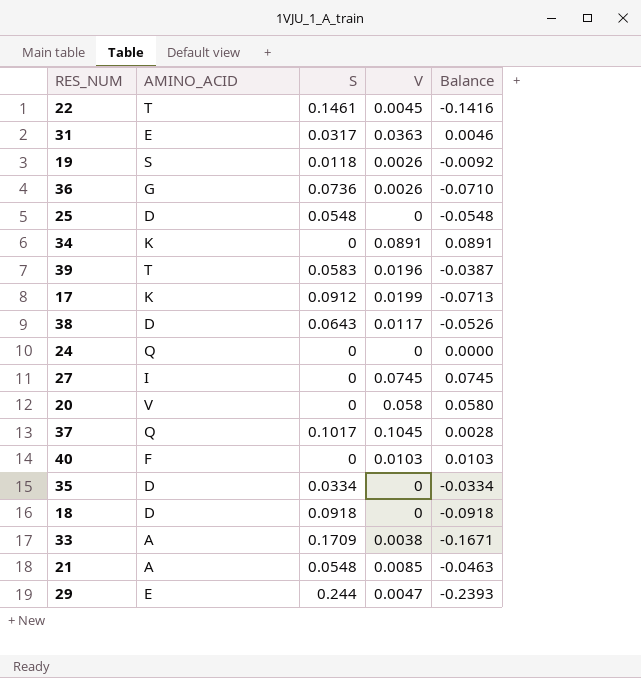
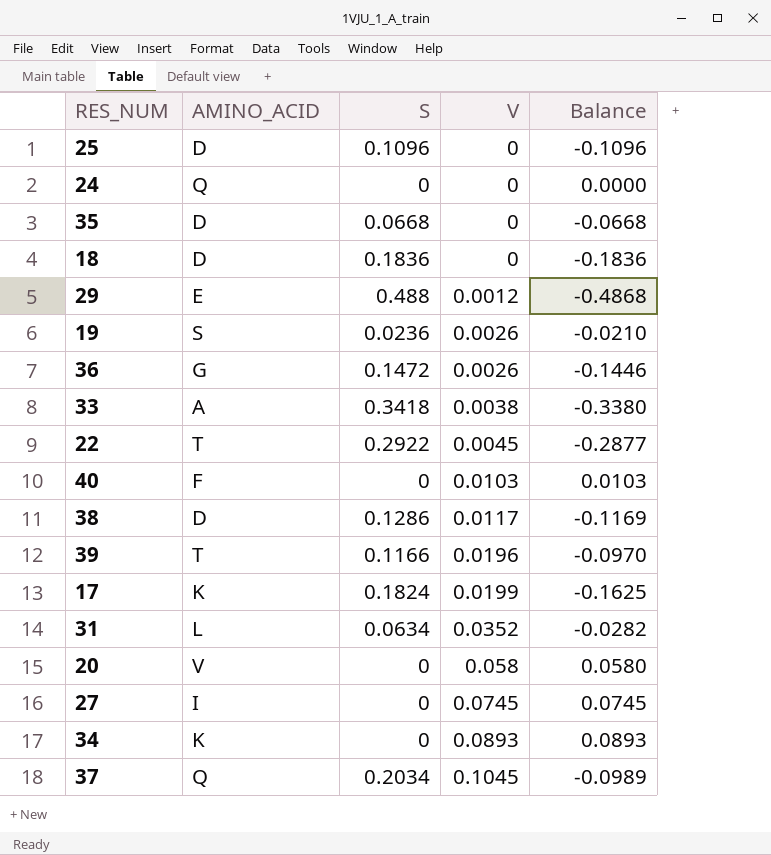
row order: none -> V ascending
row 21: A | 0.0548 | 0.0085 | -0.0463 -> none
25 | S: 0.0548 -> 0.1096
25 | Balance: -0.0548 -> -0.1096
35 | S: 0.0334 -> 0.0668
35 | Balance: -0.0334 -> -0.0668
18 | S: 0.0918 -> 0.1836
18 | Balance: -0.0918 -> -0.1836
29 | S: 0.244 -> 0.488
29 | V: 0.0047 -> 0.0012
29 | Balance: -0.2393 -> -0.4868
19 | S: 0.0118 -> 0.0236
19 | Balance: -0.0092 -> -0.0210
36 | S: 0.0736 -> 0.1472
36 | Balance: -0.0710 -> -0.1446
33 | S: 0.1709 -> 0.3418
33 | Balance: -0.1671 -> -0.3380
22 | S: 0.1461 -> 0.2922
22 | Balance: -0.1416 -> -0.2877
38 | S: 0.0643 -> 0.1286
38 | Balance: -0.0526 -> -0.1169
39 | S: 0.0583 -> 0.1166
39 | Balance: -0.0387 -> -0.0970
17 | S: 0.0912 -> 0.1824
17 | Balance: -0.0713 -> -0.1625
31 | AMINO_ACID: E -> L
31 | S: 0.0317 -> 0.0634
31 | V: 0.0363 -> 0.0352
31 | Balance: 0.0046 -> -0.0282
34 | V: 0.0891 -> 0.0893
34 | Balance: 0.0891 -> 0.0893
37 | S: 0.1017 -> 0.2034
37 | Balance: 0.0028 -> -0.0989

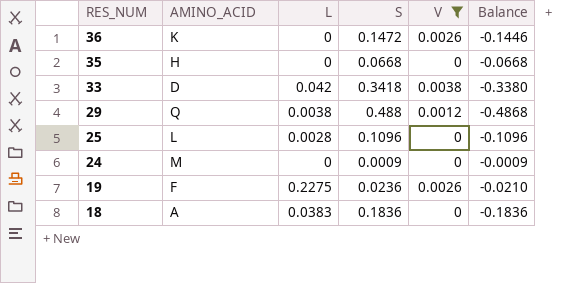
filter: none -> V <= 0.0038
row order: V ascending -> RES_NUM descending
column L | position: none -> 3
36 | AMINO_ACID: G -> K
35 | AMINO_ACID: D -> H
33 | AMINO_ACID: A -> D
29 | AMINO_ACID: E -> Q
25 | AMINO_ACID: D -> L
24 | AMINO_ACID: Q -> M
24 | S: 0 -> 0.0009
24 | Balance: 0.0000 -> -0.0009
19 | AMINO_ACID: S -> F
18 | AMINO_ACID: D -> A

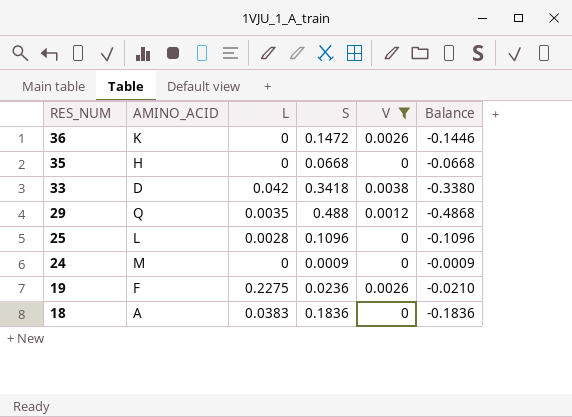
29 | L: 0.0038 -> 0.0035

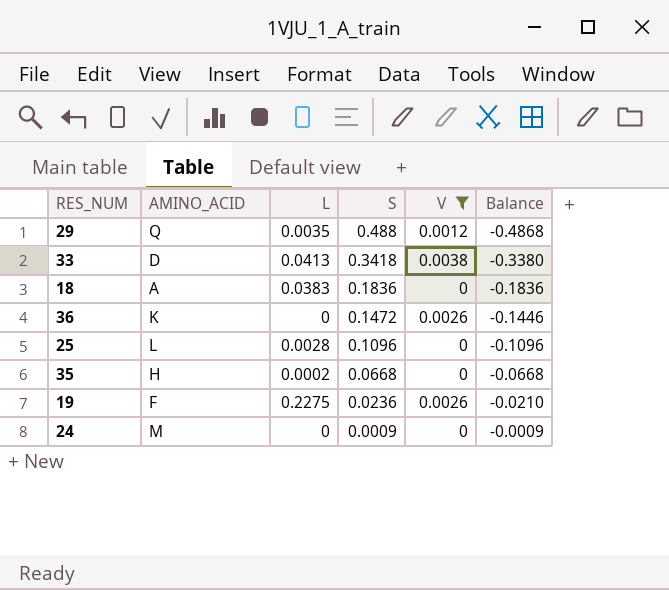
row order: RES_NUM descending -> S descending
33 | L: 0.042 -> 0.0413
35 | L: 0 -> 0.0002

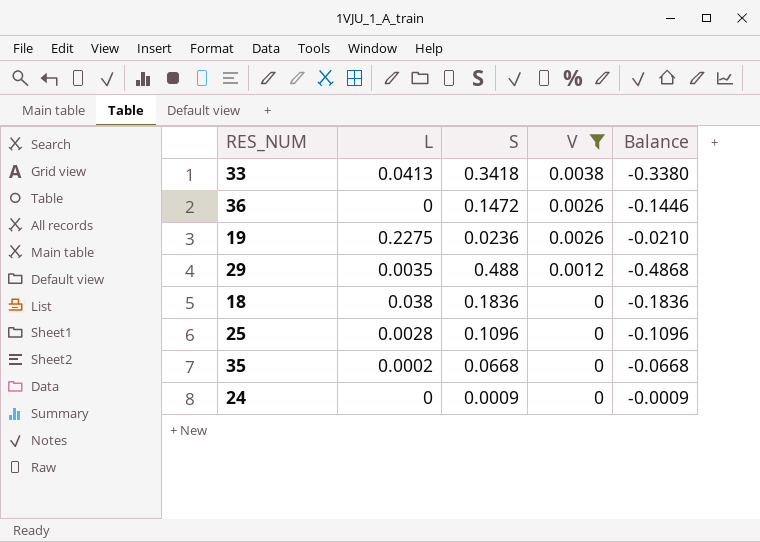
row order: S descending -> V descending
column AMINO_ACID | position: 2 -> none
18 | L: 0.0383 -> 0.038

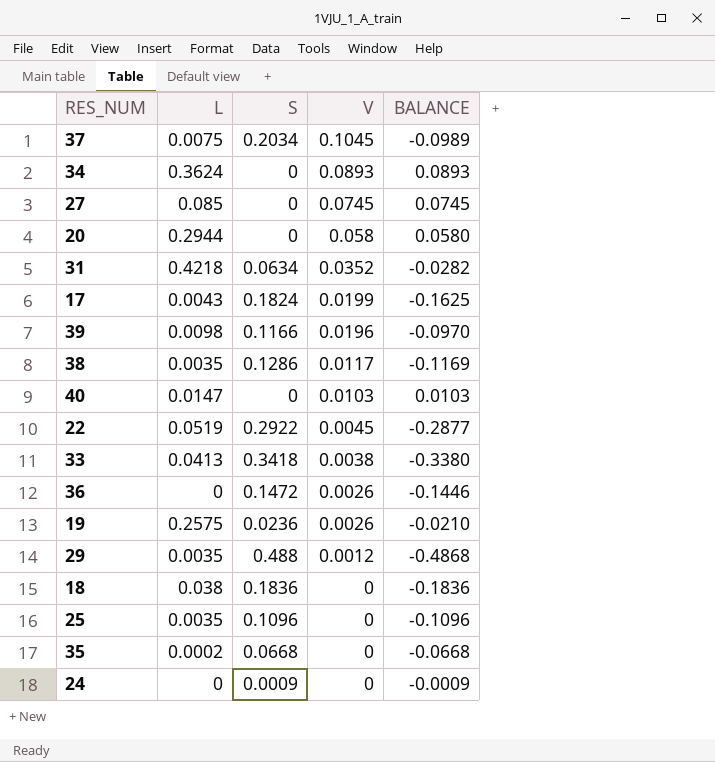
filter: V <= 0.0038 -> none
column name: Balance -> BALANCE
19 | L: 0.2275 -> 0.2575
25 | L: 0.0028 -> 0.0035

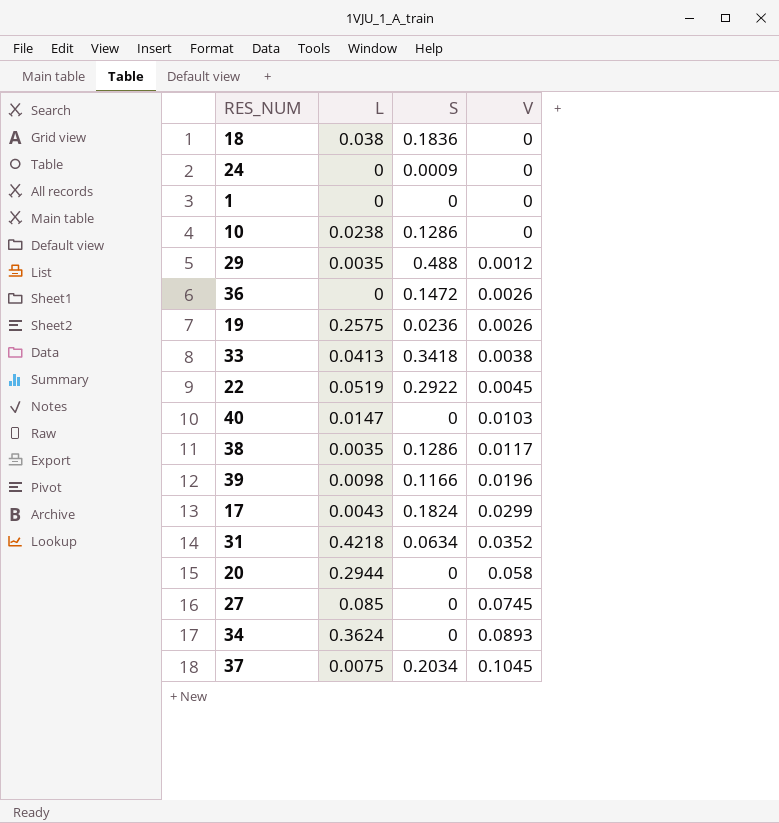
row order: V descending -> V ascending
column BALANCE | formula: [V] - [S] -> none
row 25: 0.0035 | 0.1096 | 0 | -0.1096 -> none
row 35: 0.0002 | 0.0668 | 0 | -0.0668 -> none
row 1: none -> 0 | 0 | 0
row 10: none -> 0.0238 | 0.1286 | 0
17 | V: 0.0199 -> 0.0299

